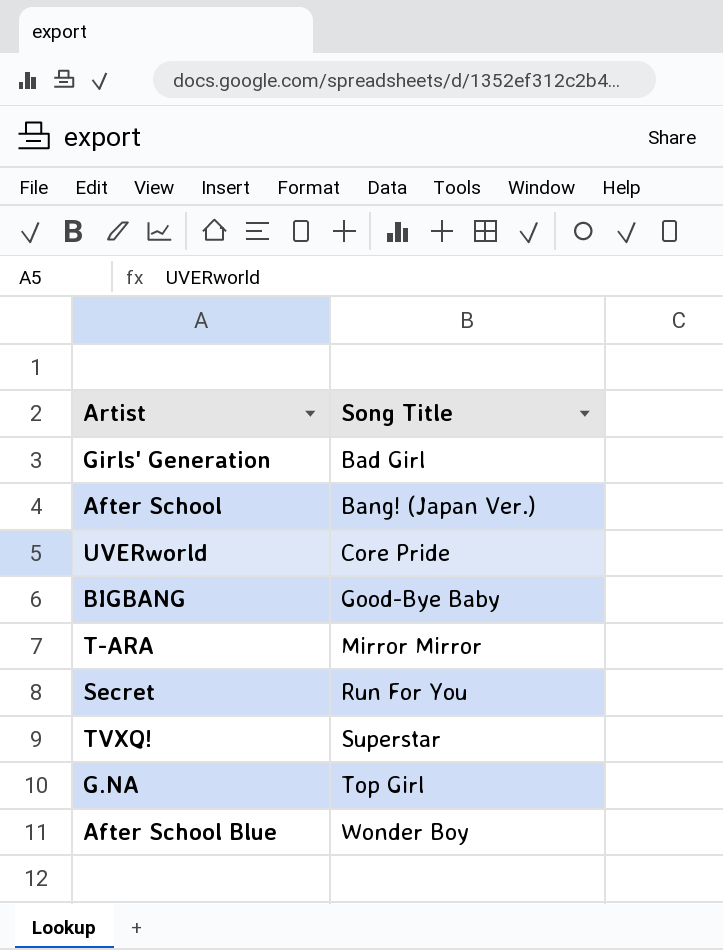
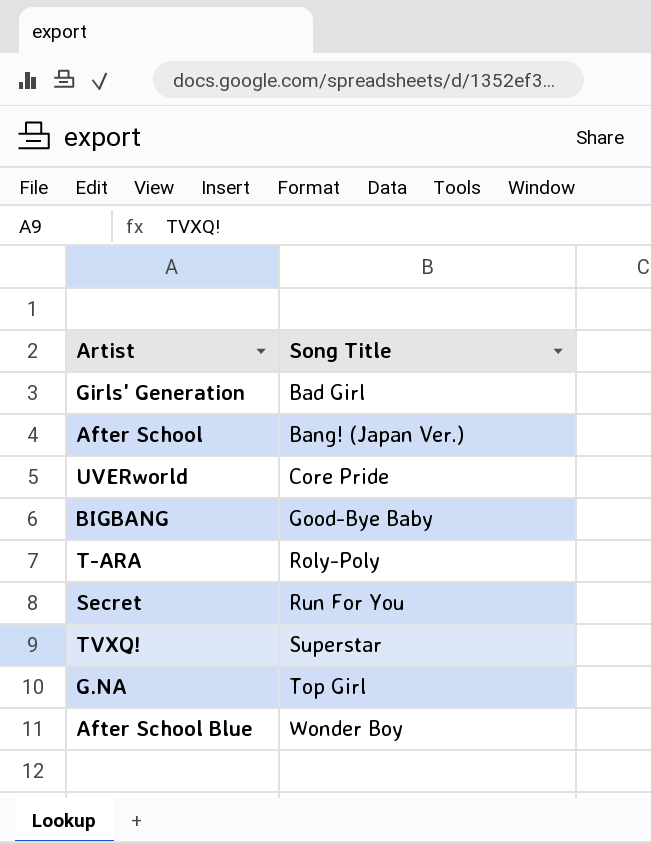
T-ARA | Song Title: Mirror Mirror -> Roly-Poly

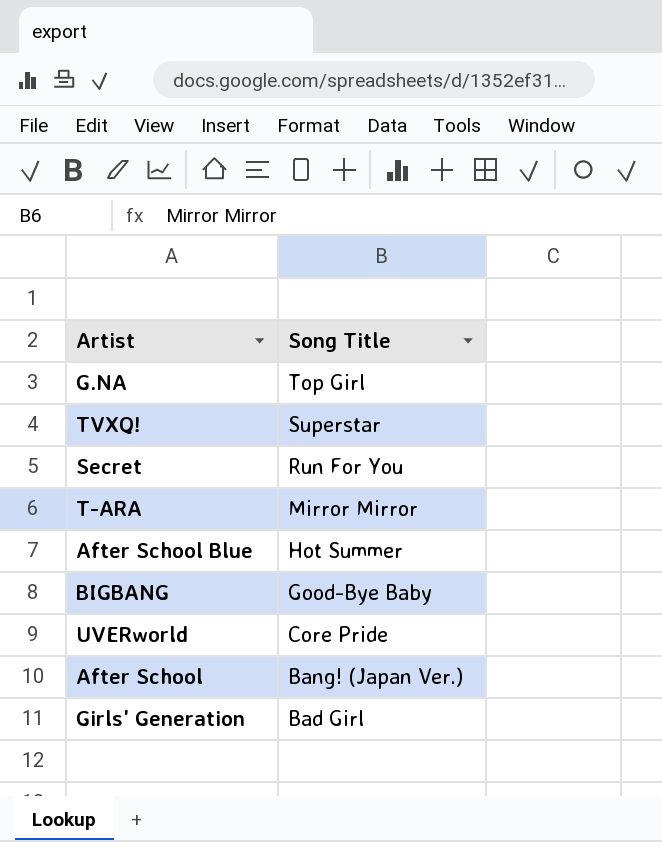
row order: Song Title ascending -> Song Title descending
T-ARA | Song Title: Roly-Poly -> Mirror Mirror
After School Blue | Song Title: Wonder Boy -> Hot Summer

